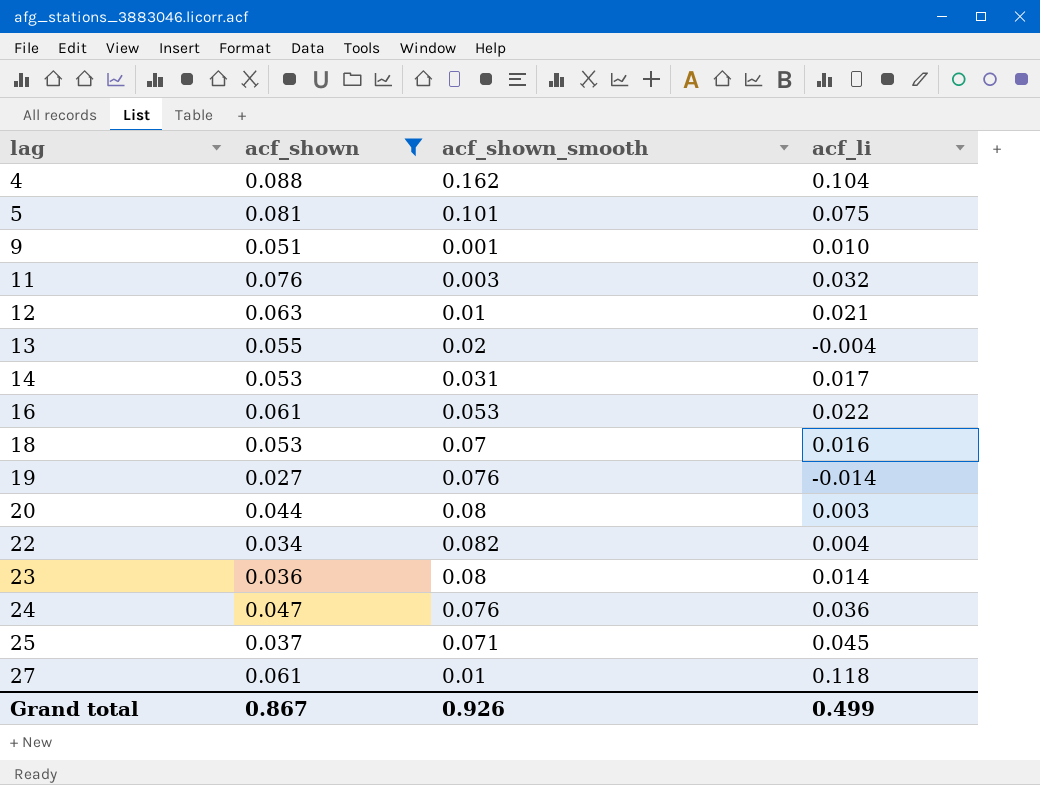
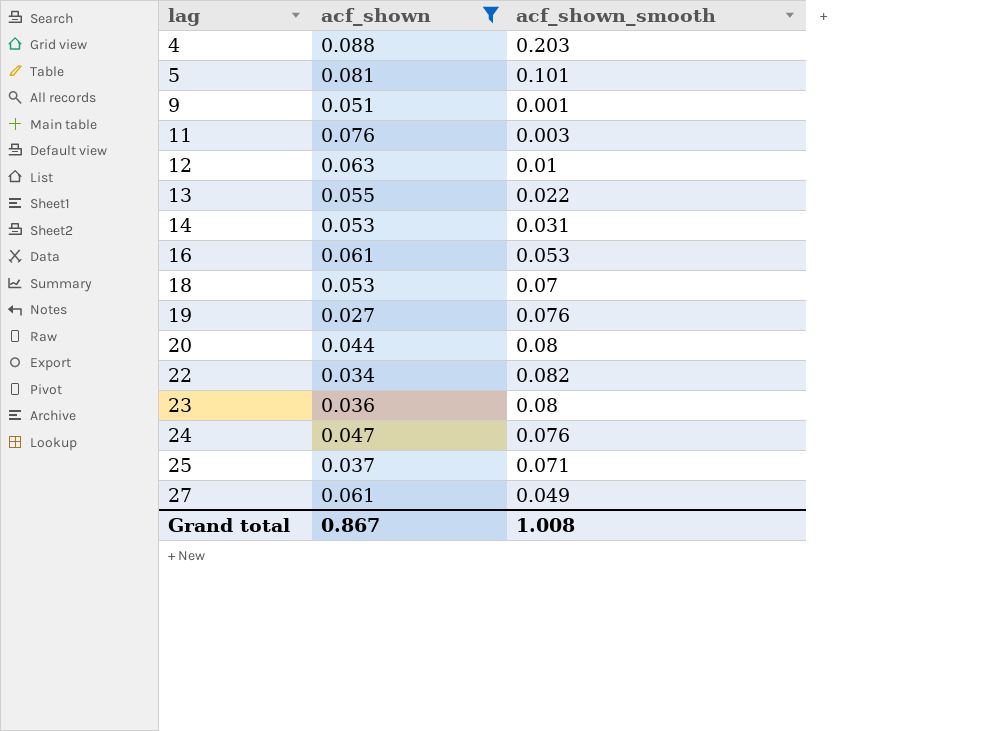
column acf_li | position: 4 -> none
4 | acf_shown_smooth: 0.162 -> 0.203
13 | acf_shown_smooth: 0.02 -> 0.022
27 | acf_shown_smooth: 0.01 -> 0.049
Grand total | acf_shown_smooth: 0.926 -> 1.008

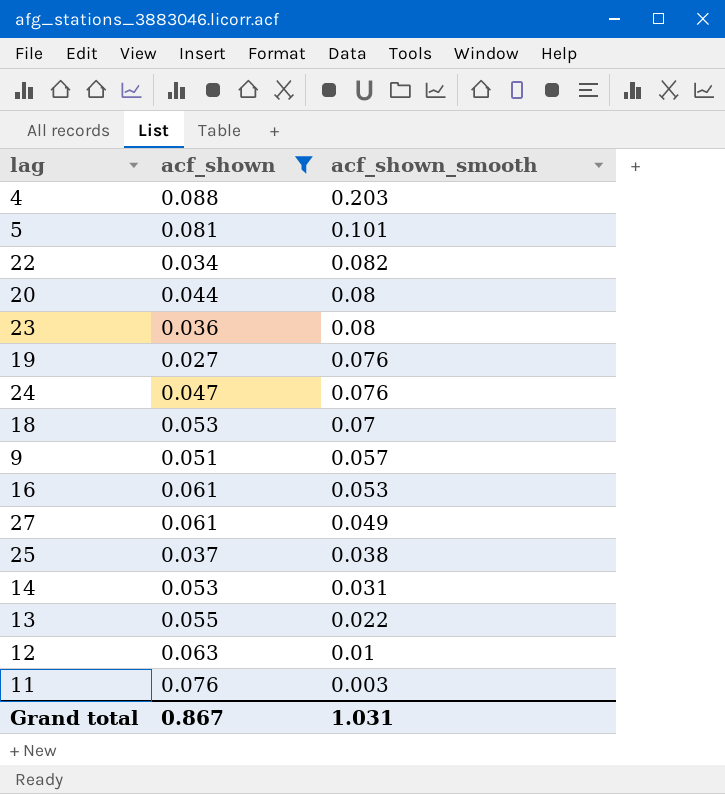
row order: lag ascending -> acf_shown_smooth descending
9 | acf_shown_smooth: 0.001 -> 0.057
25 | acf_shown_smooth: 0.071 -> 0.038
Grand total | acf_shown_smooth: 1.008 -> 1.031

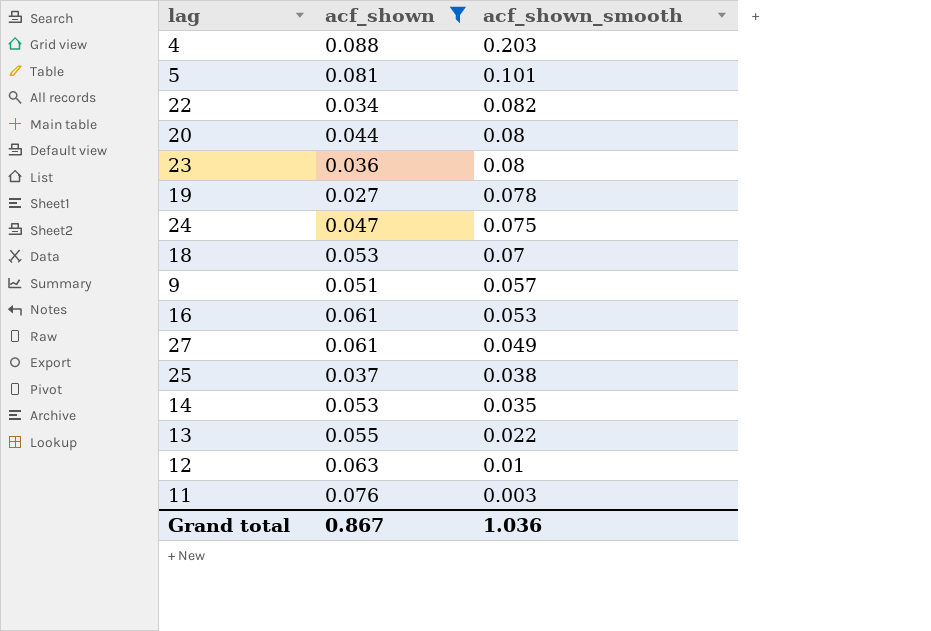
19 | acf_shown_smooth: 0.076 -> 0.078
24 | acf_shown_smooth: 0.076 -> 0.075
14 | acf_shown_smooth: 0.031 -> 0.035
Grand total | acf_shown_smooth: 1.031 -> 1.036

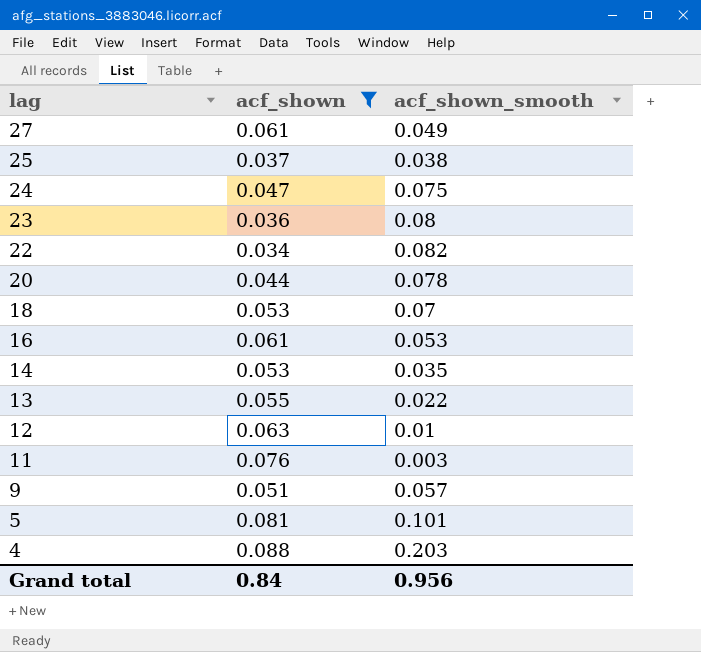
row order: acf_shown_smooth descending -> lag descending
row 19: 0.027 | 0.078 -> none
20 | acf_shown_smooth: 0.08 -> 0.078
Grand total | acf_shown: 0.867 -> 0.84
Grand total | acf_shown_smooth: 1.036 -> 0.956

